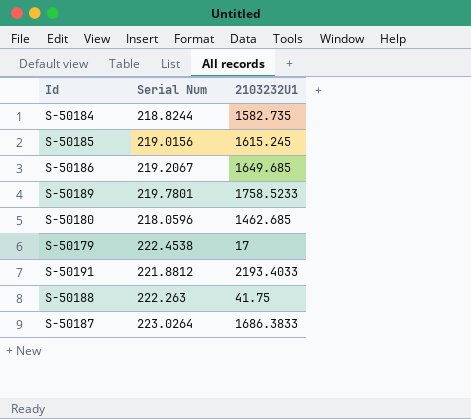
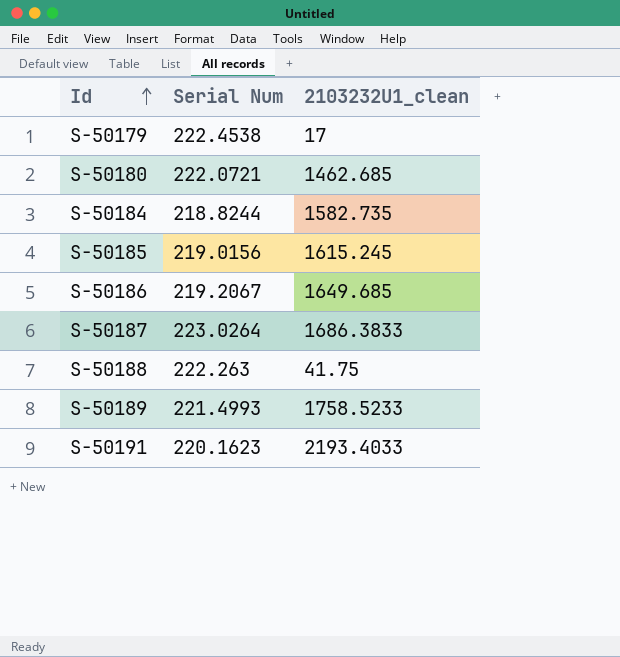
row order: none -> Id ascending
column name: 2103232U1 -> 2103232U1_clean
S-50180 | Serial Num: 218.0596 -> 222.0721
S-50189 | Serial Num: 219.7801 -> 221.4993
S-50191 | Serial Num: 221.8812 -> 220.1623

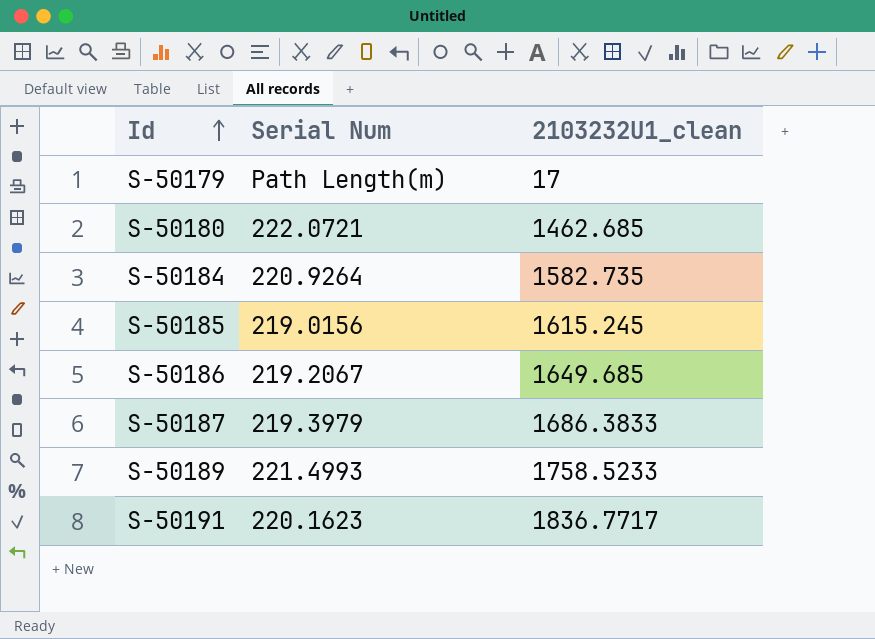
row S-50188: 222.263 | 41.75 -> none
S-50179 | Serial Num: 222.4538 -> Path Length(m)
S-50184 | Serial Num: 218.8244 -> 220.9264
S-50187 | Serial Num: 223.0264 -> 219.3979
S-50191 | 2103232U1_clean: 2193.4033 -> 1836.7717

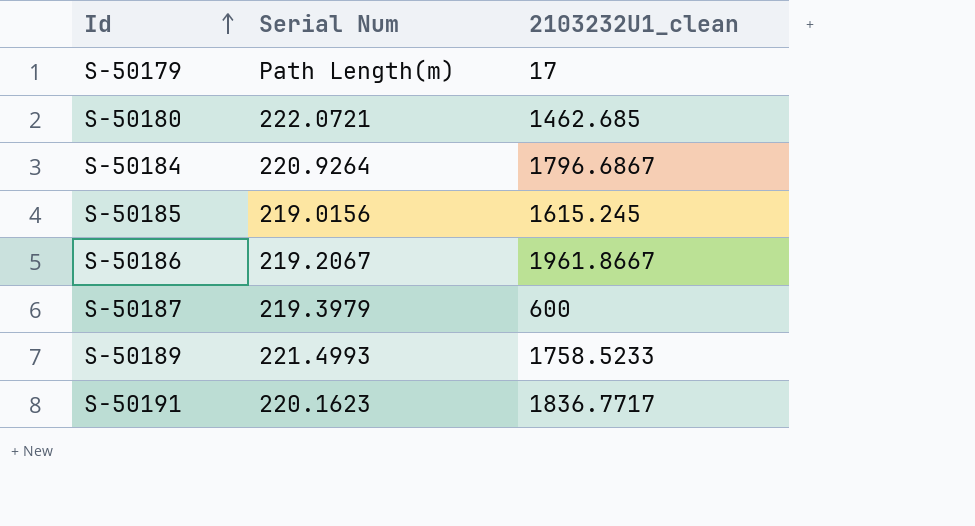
S-50184 | 2103232U1_clean: 1582.735 -> 1796.6867
S-50186 | 2103232U1_clean: 1649.685 -> 1961.8667
S-50187 | 2103232U1_clean: 1686.3833 -> 600

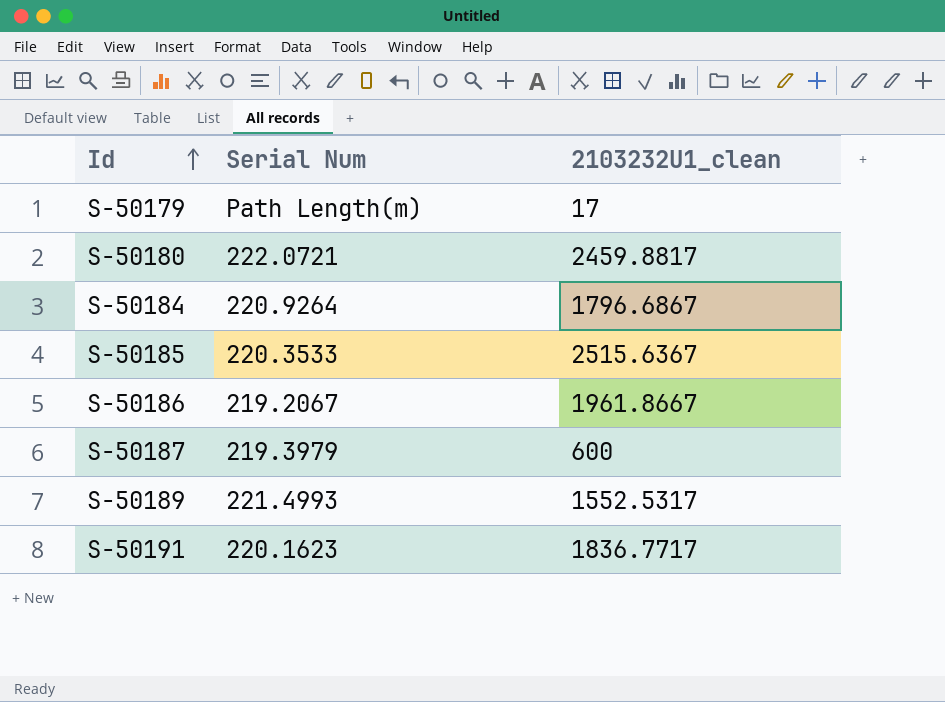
S-50180 | 2103232U1_clean: 1462.685 -> 2459.8817
S-50185 | Serial Num: 219.0156 -> 220.3533
S-50185 | 2103232U1_clean: 1615.245 -> 2515.6367
S-50189 | 2103232U1_clean: 1758.5233 -> 1552.5317

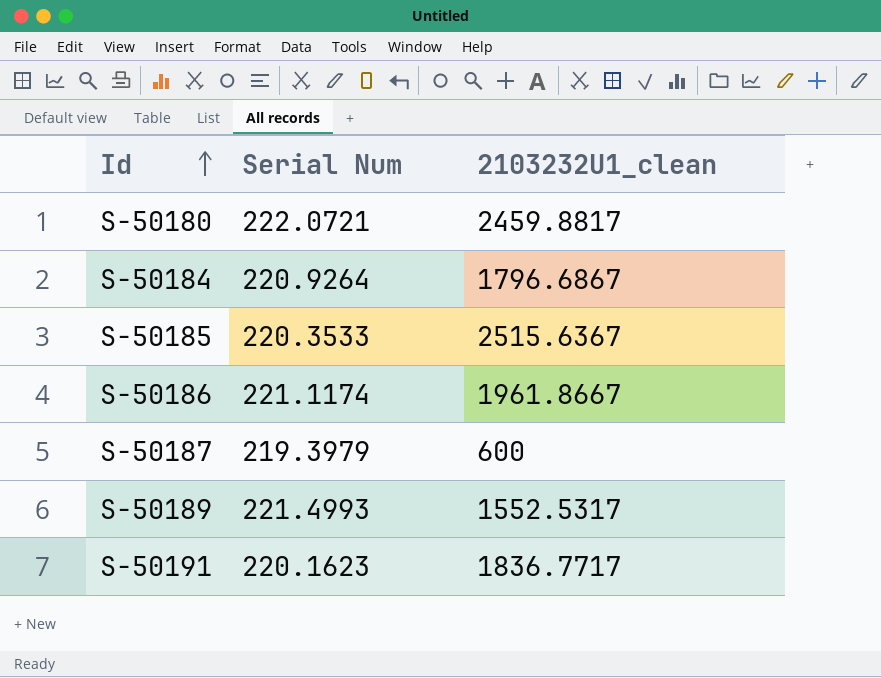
row S-50179: Path Length(m) | 17 -> none
S-50186 | Serial Num: 219.2067 -> 221.1174

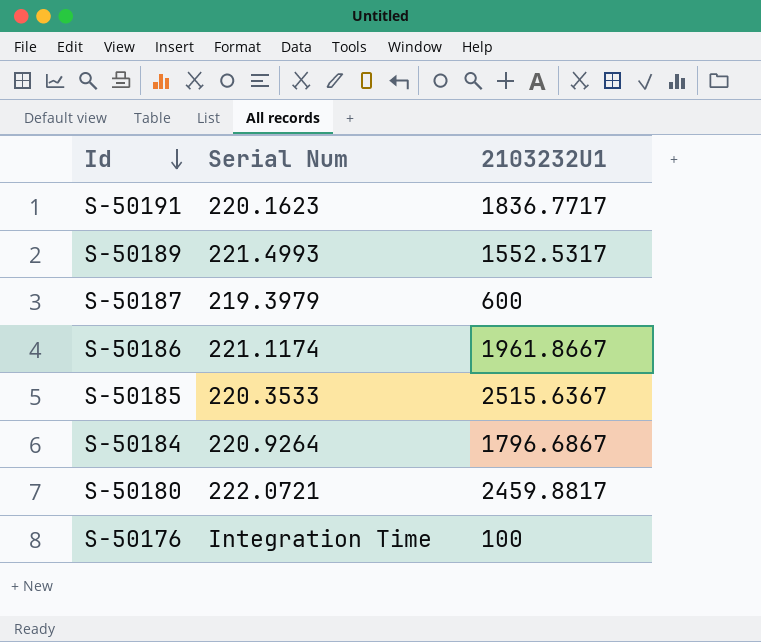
row order: Id ascending -> Id descending
column name: 2103232U1_clean -> 2103232U1
row S-50176: none -> Integration Time | 100

